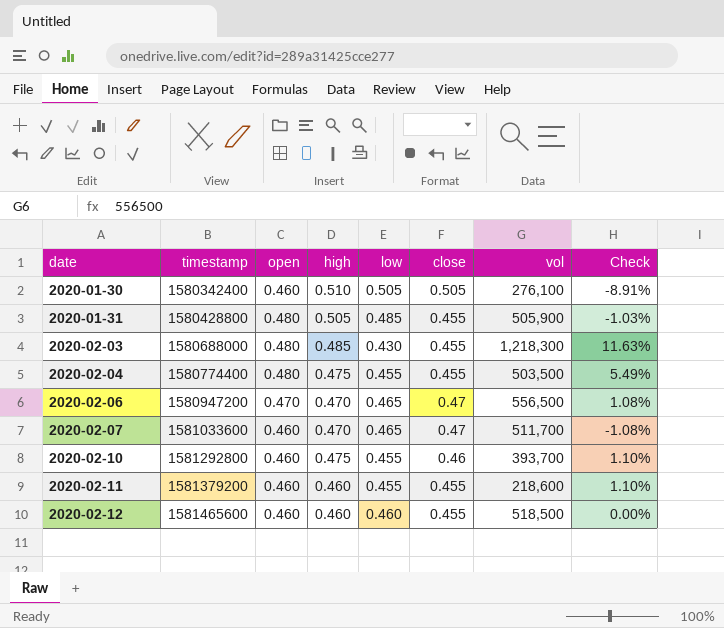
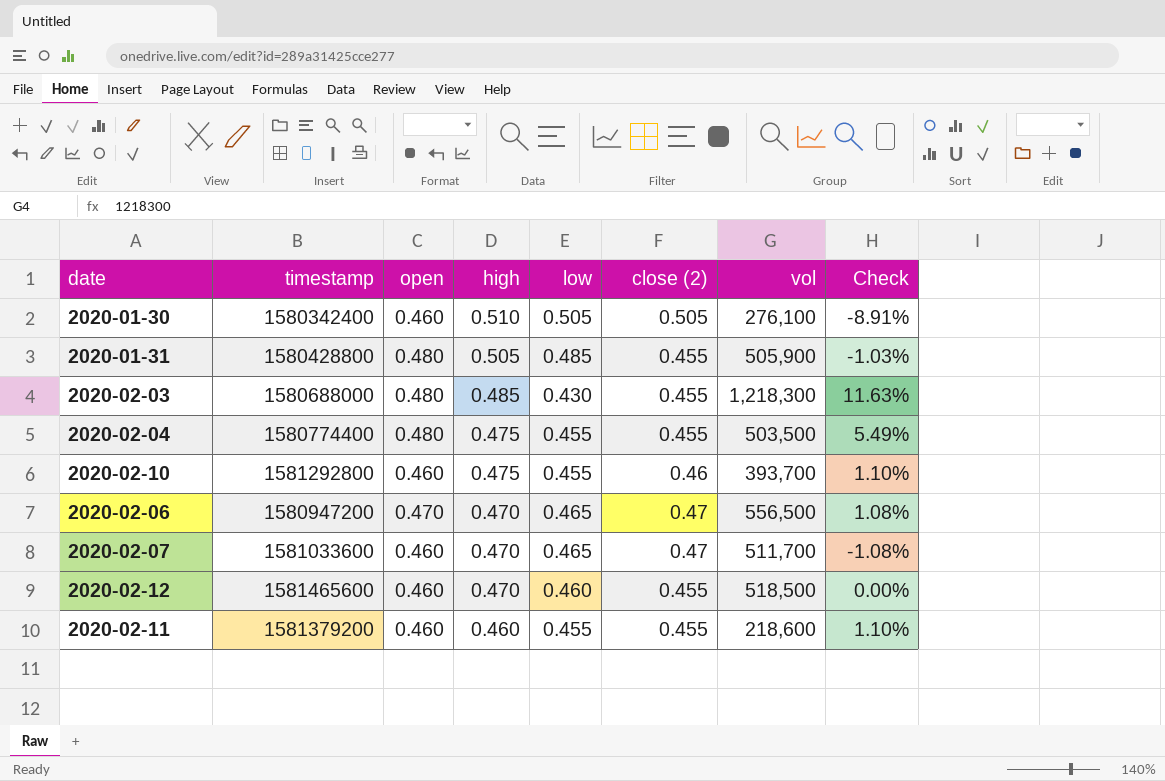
row order: date ascending -> high descending
column name: close -> close (2)
2020-02-12 | high: 0.460 -> 0.470

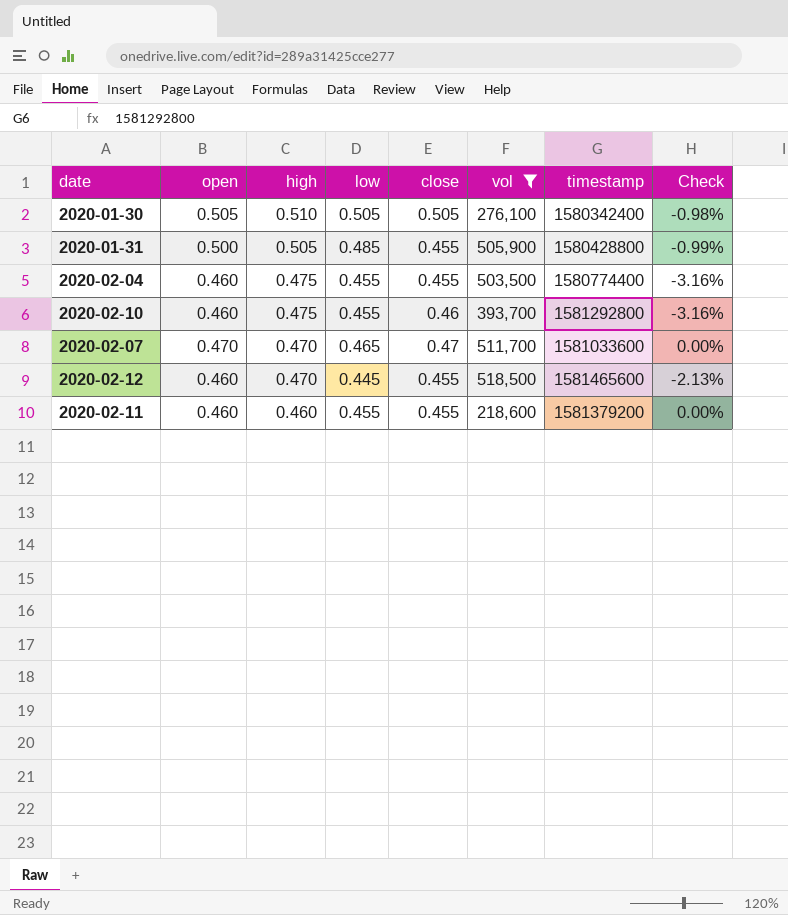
filter: none -> vol <= 518,500
column name: close (2) -> close
column timestamp | position: 2 -> 7
column Check | formula: ([open] - [low]) / [low] -> ([open] - [high]) / [high]
2020-01-30 | open: 0.460 -> 0.505
2020-01-31 | open: 0.480 -> 0.500
2020-02-04 | open: 0.480 -> 0.460
2020-02-07 | open: 0.460 -> 0.470
2020-02-12 | low: 0.460 -> 0.445

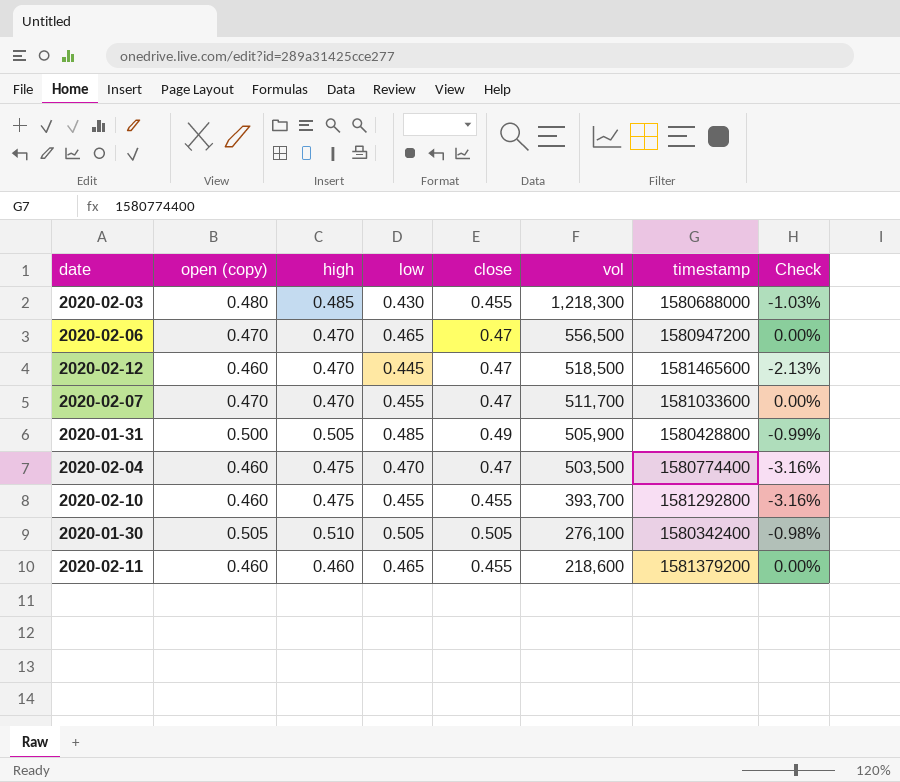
filter: vol <= 518,500 -> none
row order: high descending -> vol descending
column name: open -> open (copy)
2020-02-12 | close: 0.455 -> 0.47
2020-02-07 | low: 0.465 -> 0.455
2020-01-31 | close: 0.455 -> 0.49
2020-02-04 | low: 0.455 -> 0.470
2020-02-04 | close: 0.455 -> 0.47
2020-02-10 | close: 0.46 -> 0.455
2020-02-11 | low: 0.455 -> 0.465

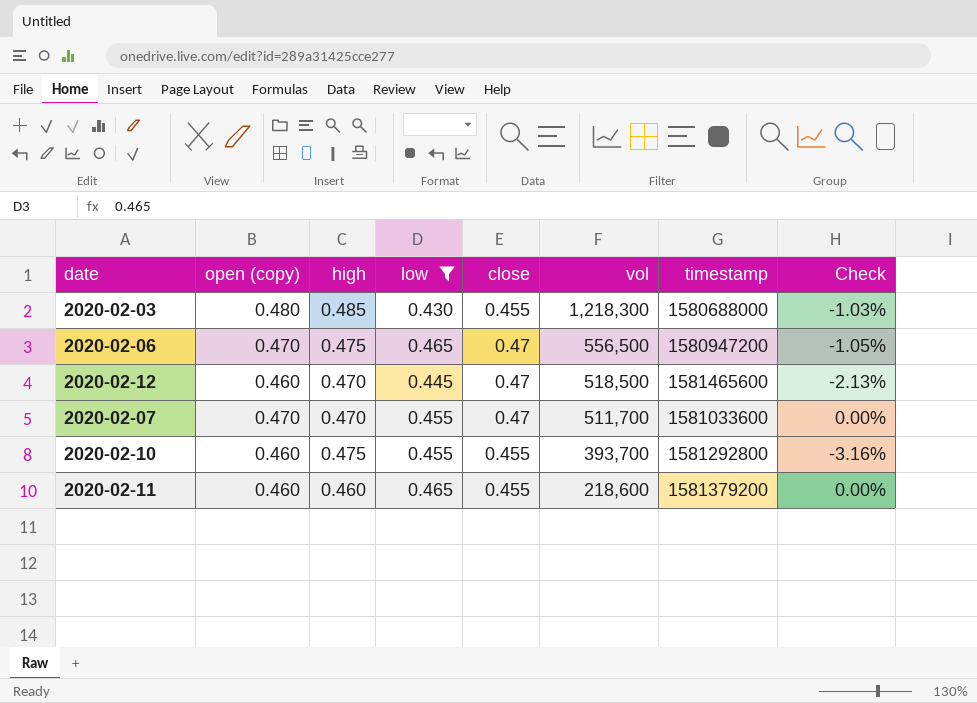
filter: none -> low <= 0.465
2020-02-06 | high: 0.470 -> 0.475
2020-02-06 | Check: 0.00% -> -1.05%

